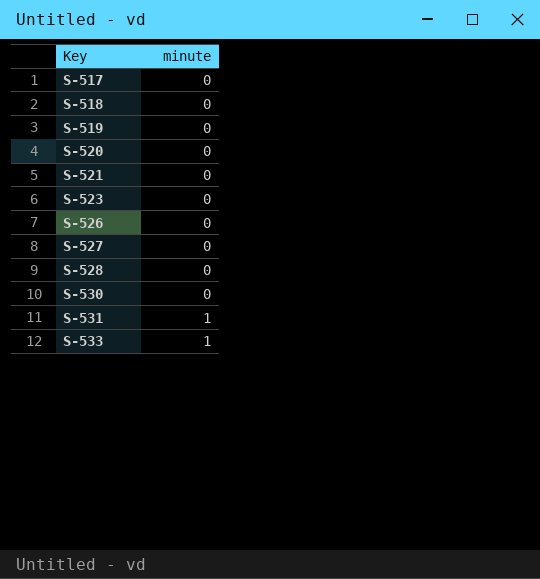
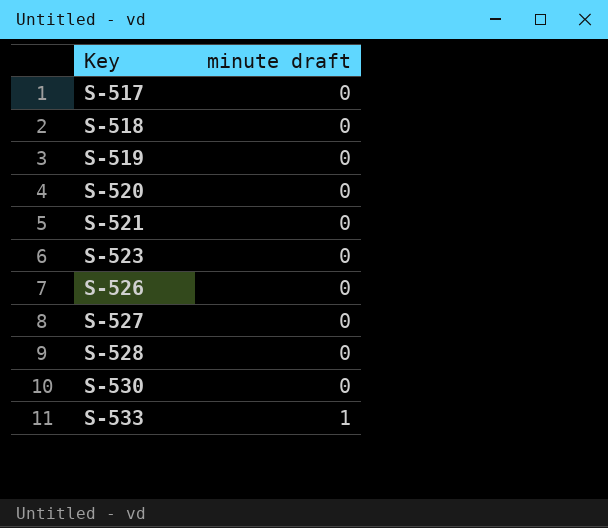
column name: minute -> minute draft
row S-531: 1 -> none

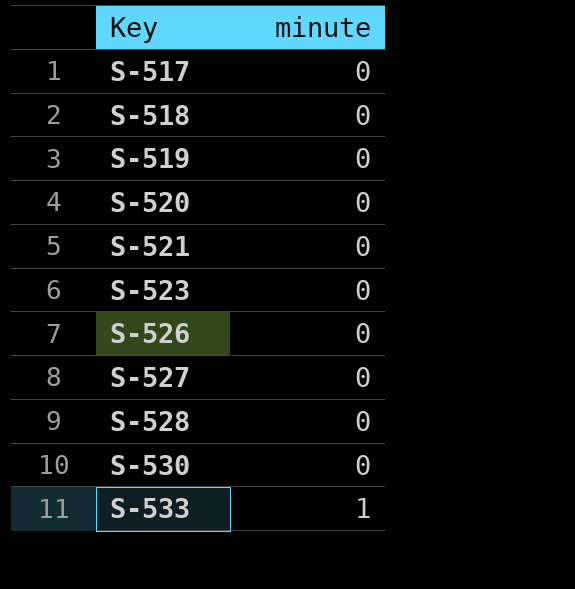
column name: minute draft -> minute

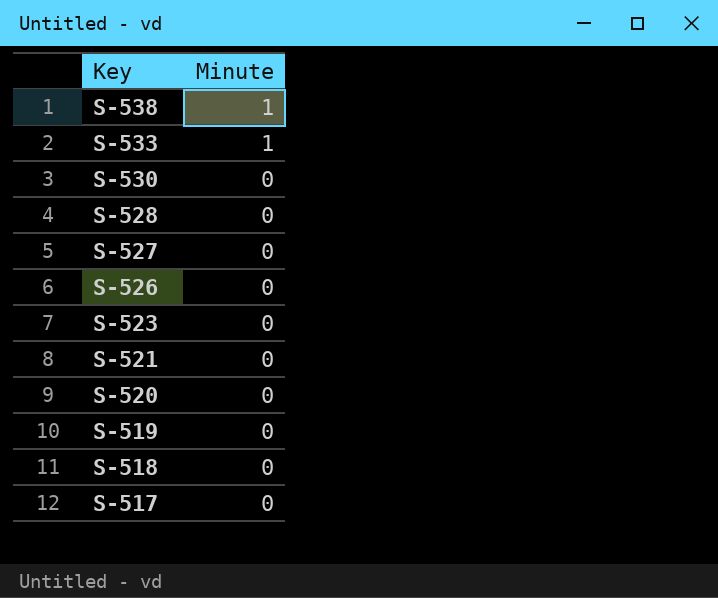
row order: Key ascending -> Key descending
column name: minute -> Minute
row S-538: none -> 1

